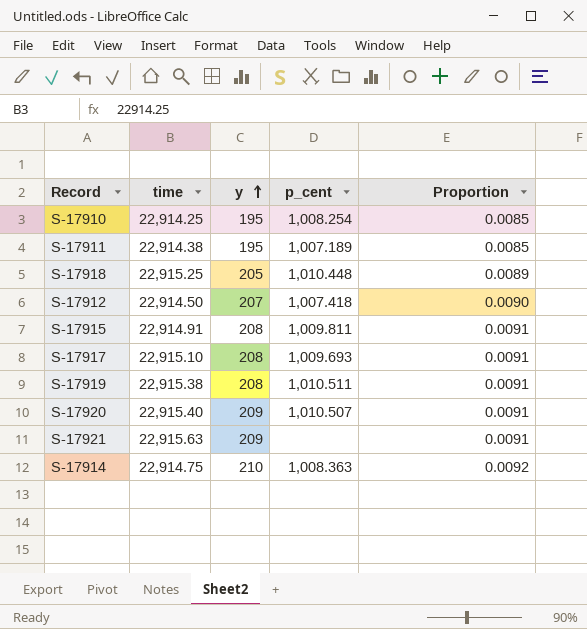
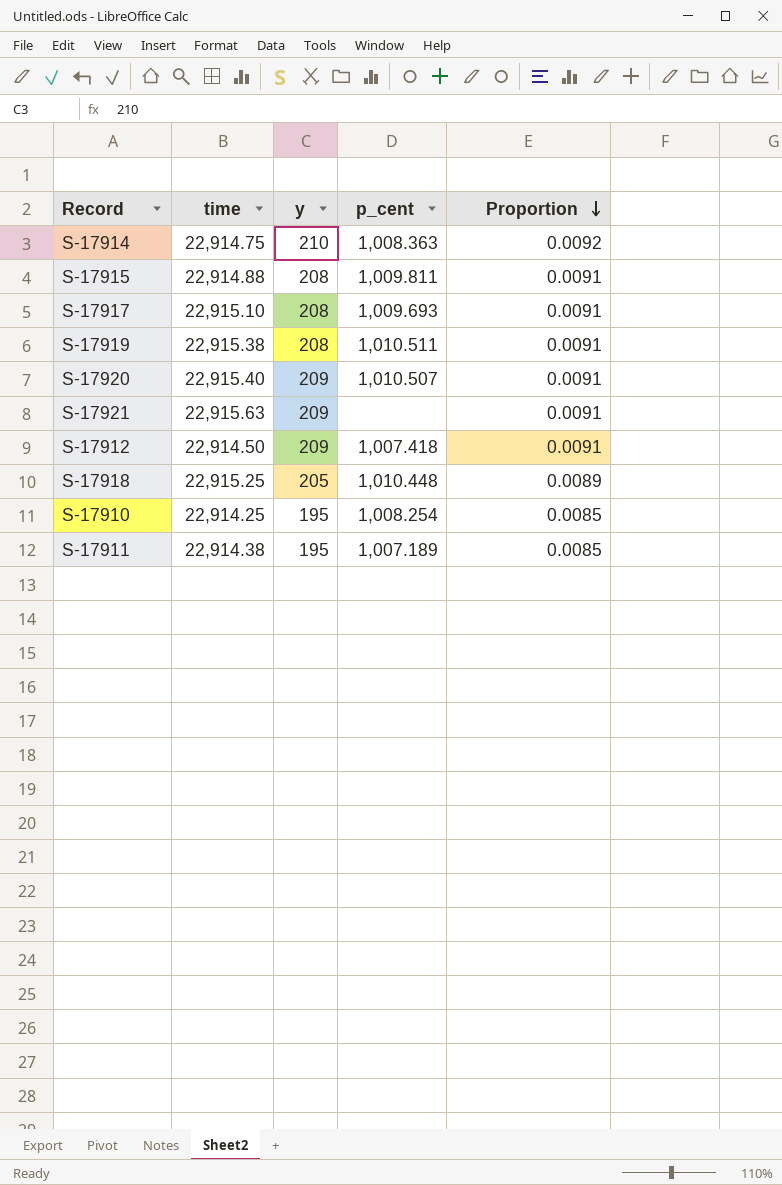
row order: y ascending -> Proportion descending
S-17915 | time: 22,914.91 -> 22,914.88
S-17912 | y: 207 -> 209
S-17912 | Proportion: 0.0090 -> 0.0091

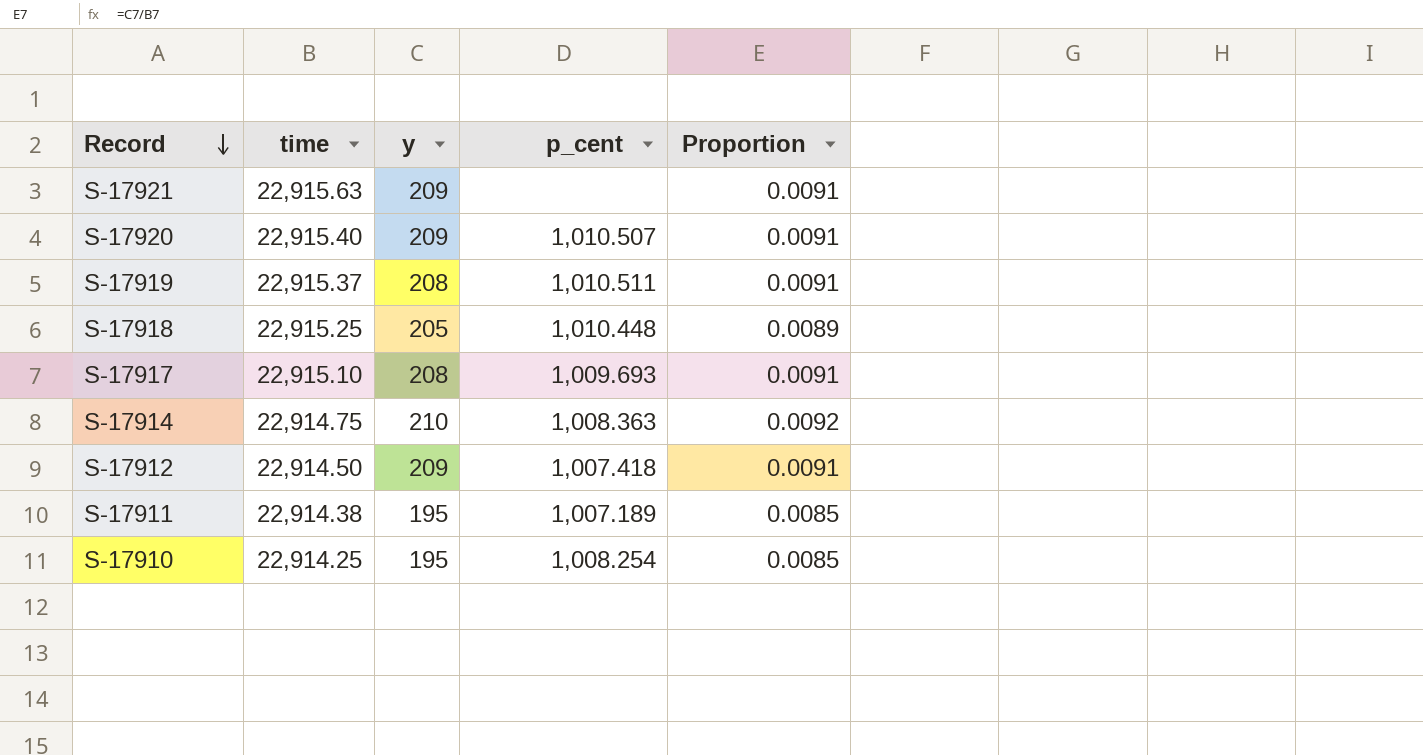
row order: Proportion descending -> Record descending
row S-17915: 22,914.88 | 208 | 1,009.811 | 0.0091 -> none
S-17919 | time: 22,915.38 -> 22,915.37

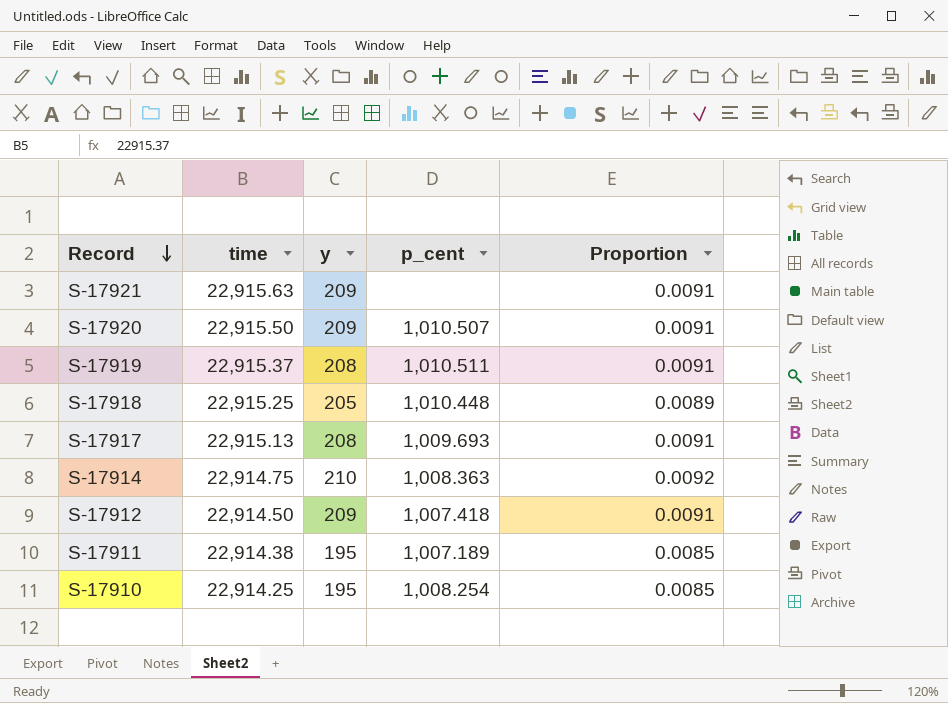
S-17920 | time: 22,915.40 -> 22,915.50
S-17917 | time: 22,915.10 -> 22,915.13

